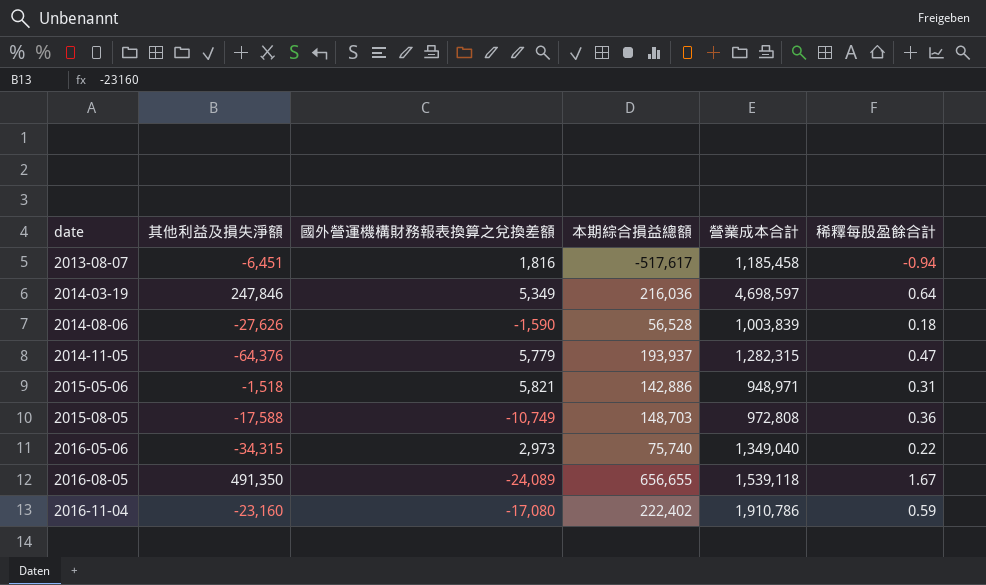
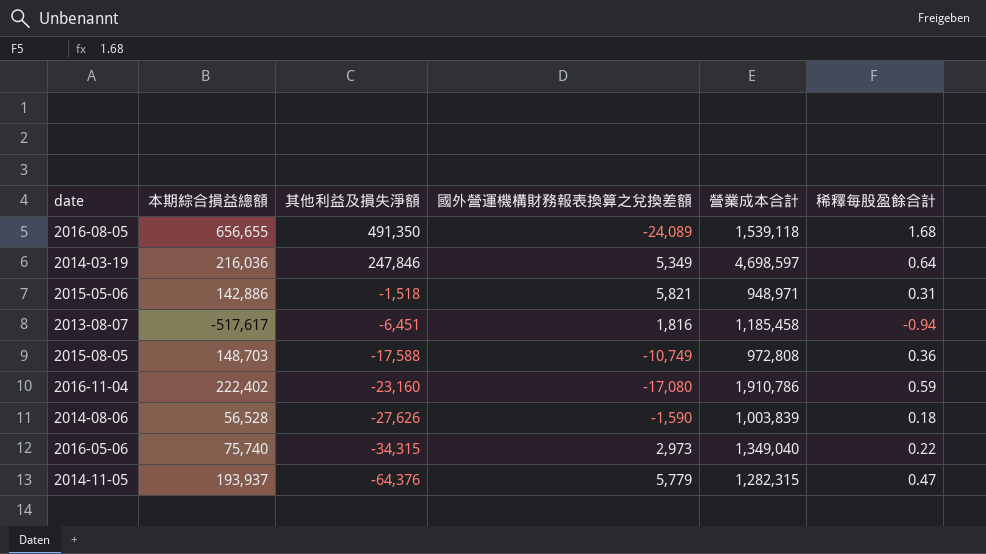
row order: date ascending -> 其他利益及損失淨額 descending
column 本期綜合損益總額 | position: 4 -> 2
2016-08-05 | 稀釋每股盈餘合計: 1.67 -> 1.68

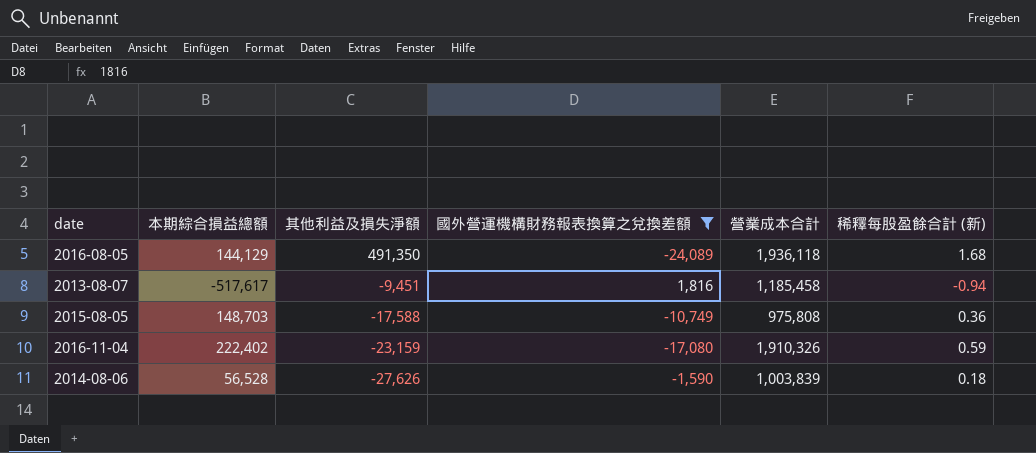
filter: none -> 國外營運機構財務報表換算之兌換差額 <= 1,816
column name: 稀釋每股盈餘合計 -> 稀釋每股盈餘合計 (新)
2016-08-05 | 本期綜合損益總額: 656,655 -> 144,129
2016-08-05 | 營業成本合計: 1,539,118 -> 1,936,118
2013-08-07 | 其他利益及損失淨額: -6,451 -> -9,451
2015-08-05 | 營業成本合計: 972,808 -> 975,808
2016-11-04 | 其他利益及損失淨額: -23,160 -> -23,159
2016-11-04 | 營業成本合計: 1,910,786 -> 1,910,326

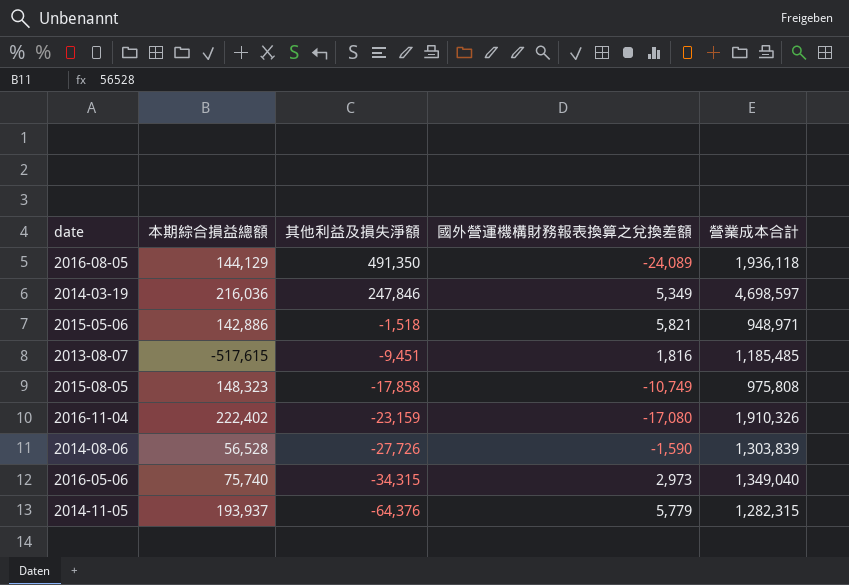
filter: 國外營運機構財務報表換算之兌換差額 <= 1,816 -> none
column 稀釋每股盈餘合計 (新) | position: 6 -> none
2013-08-07 | 本期綜合損益總額: -517,617 -> -517,615
2013-08-07 | 營業成本合計: 1,185,458 -> 1,185,485
2015-08-05 | 本期綜合損益總額: 148,703 -> 148,323
2015-08-05 | 其他利益及損失淨額: -17,588 -> -17,858
2014-08-06 | 其他利益及損失淨額: -27,626 -> -27,726
2014-08-06 | 營業成本合計: 1,003,839 -> 1,303,839

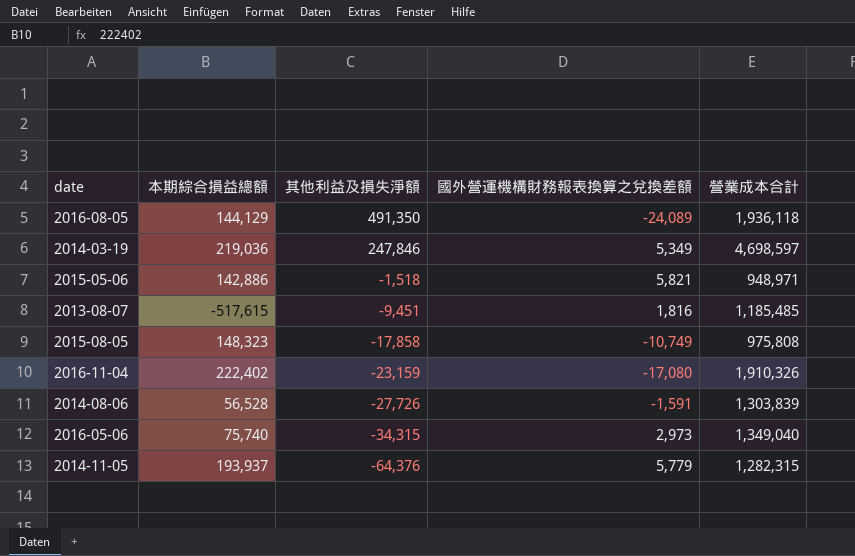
2014-03-19 | 本期綜合損益總額: 216,036 -> 219,036
2014-08-06 | 國外營運機構財務報表換算之兌換差額: -1,590 -> -1,591

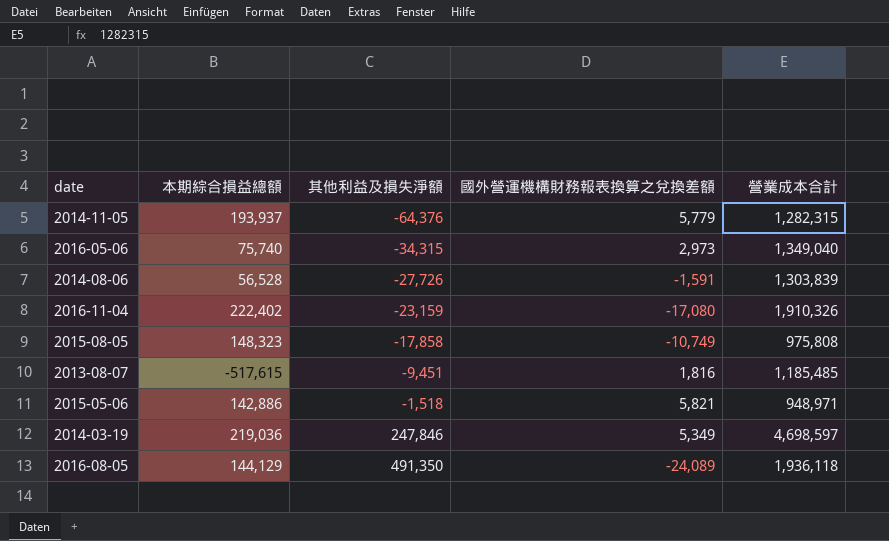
row order: 其他利益及損失淨額 descending -> 其他利益及損失淨額 ascending

